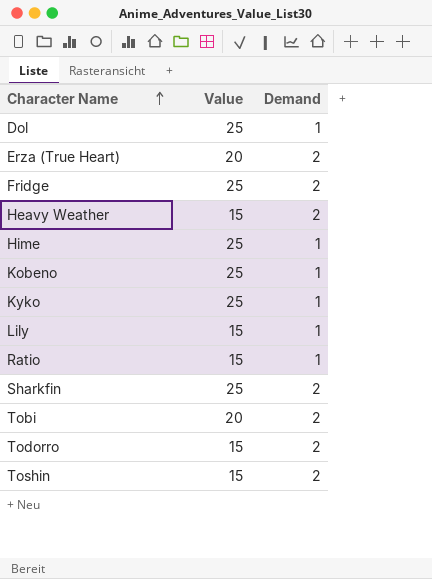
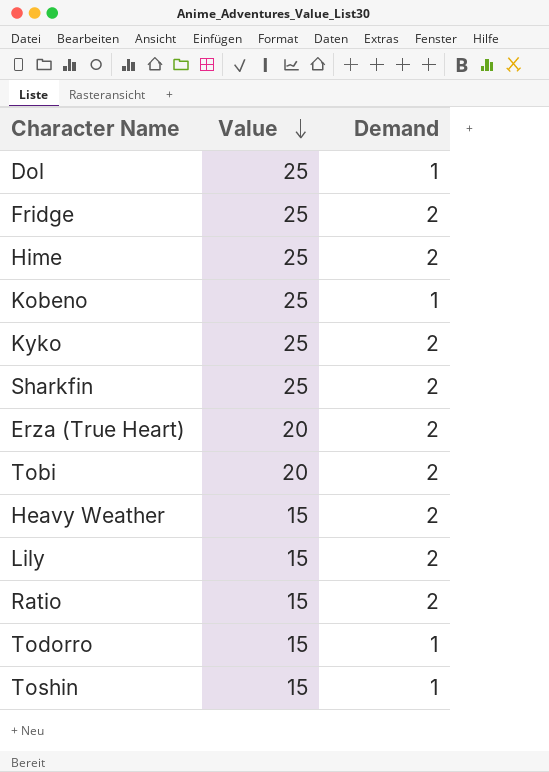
row order: Character Name ascending -> Value descending
Hime | Demand: 1 -> 2
Kyko | Demand: 1 -> 2
Lily | Demand: 1 -> 2
Ratio | Demand: 1 -> 2
Todorro | Demand: 2 -> 1
Toshin | Demand: 2 -> 1

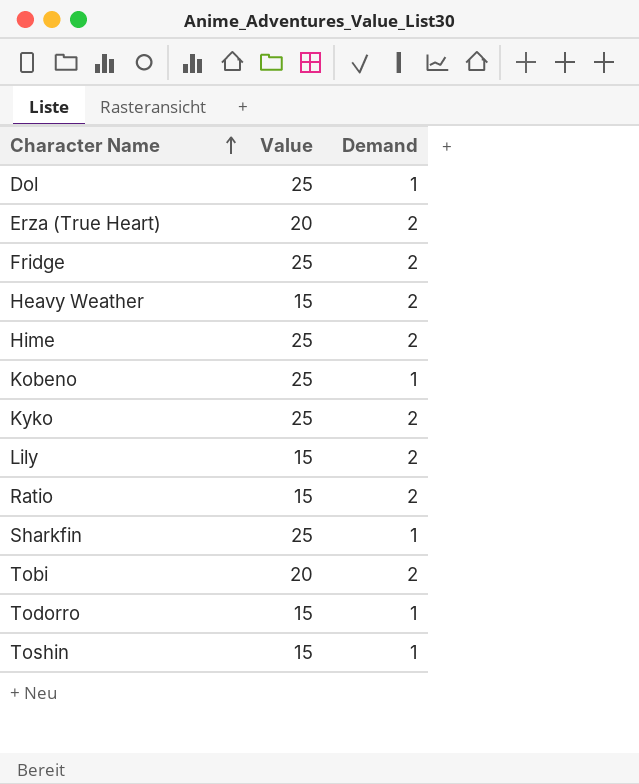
row order: Value descending -> Character Name ascending
Sharkfin | Demand: 2 -> 1

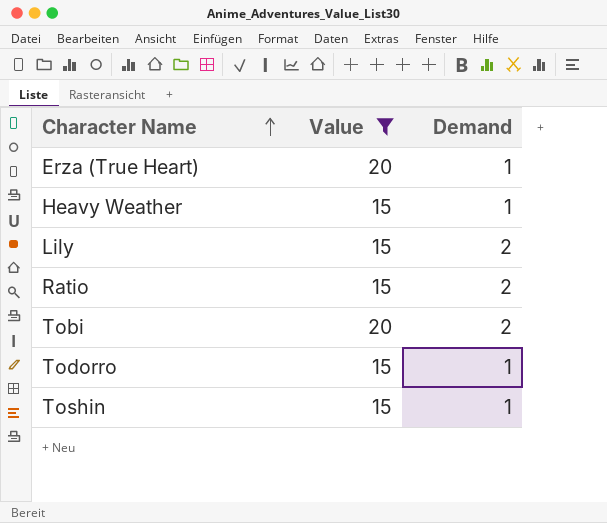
filter: none -> Value != 25
Erza (True Heart) | Demand: 2 -> 1
Heavy Weather | Demand: 2 -> 1

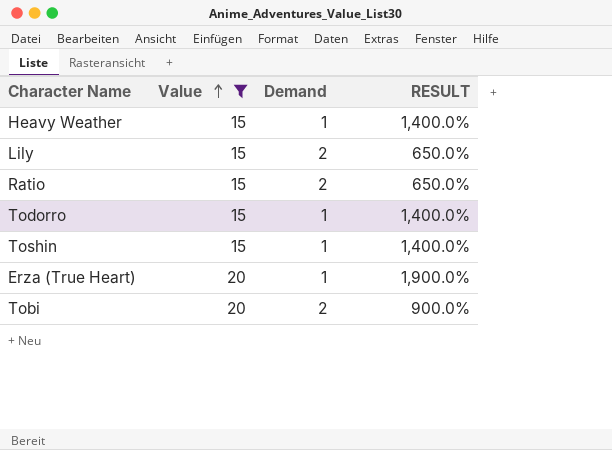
row order: Character Name ascending -> Value ascending
column RESULT | formula: none -> ([Value] - [Demand]) / [Demand]

